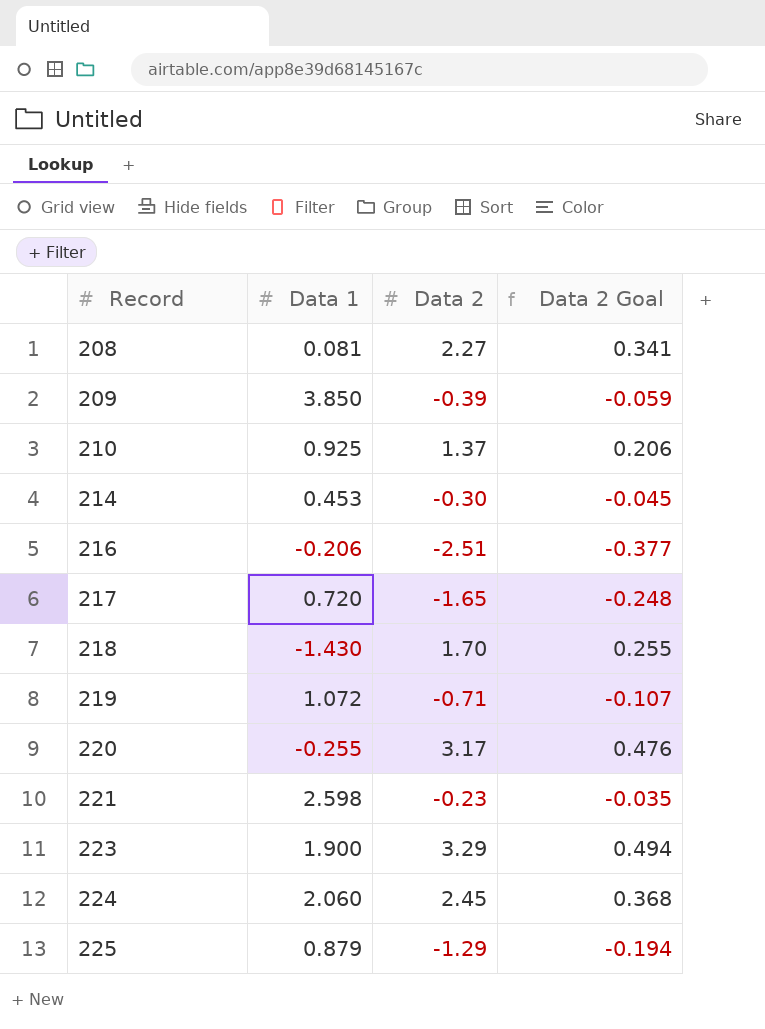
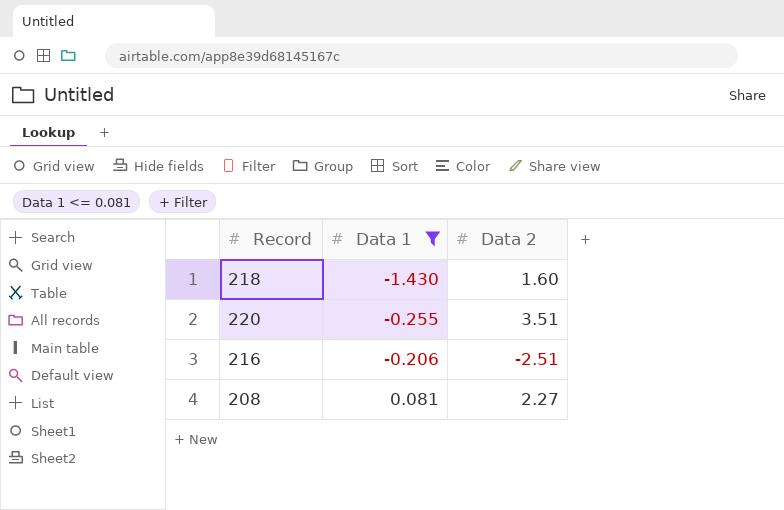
filter: none -> Data 1 <= 0.081
row order: Record ascending -> Data 1 ascending
column Data 2 Goal | formula: [Data 2] * 0.15 -> none
218 | Data 2: 1.70 -> 1.60
220 | Data 2: 3.17 -> 3.51

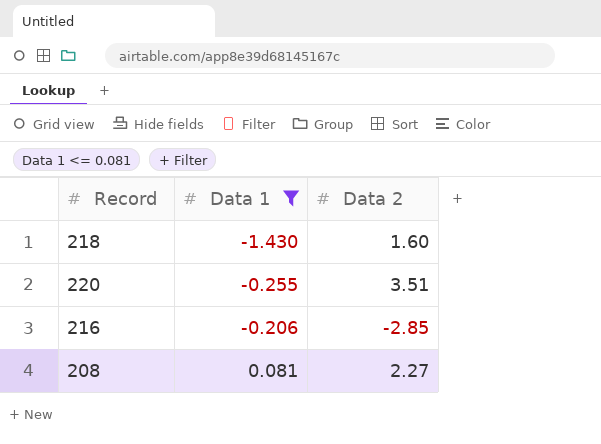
216 | Data 2: -2.51 -> -2.85

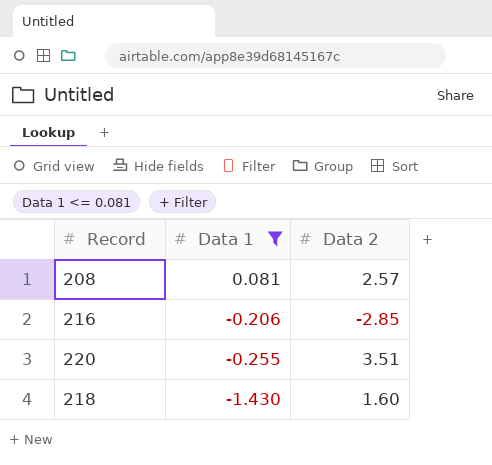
row order: Data 1 ascending -> Data 1 descending
208 | Data 2: 2.27 -> 2.57

